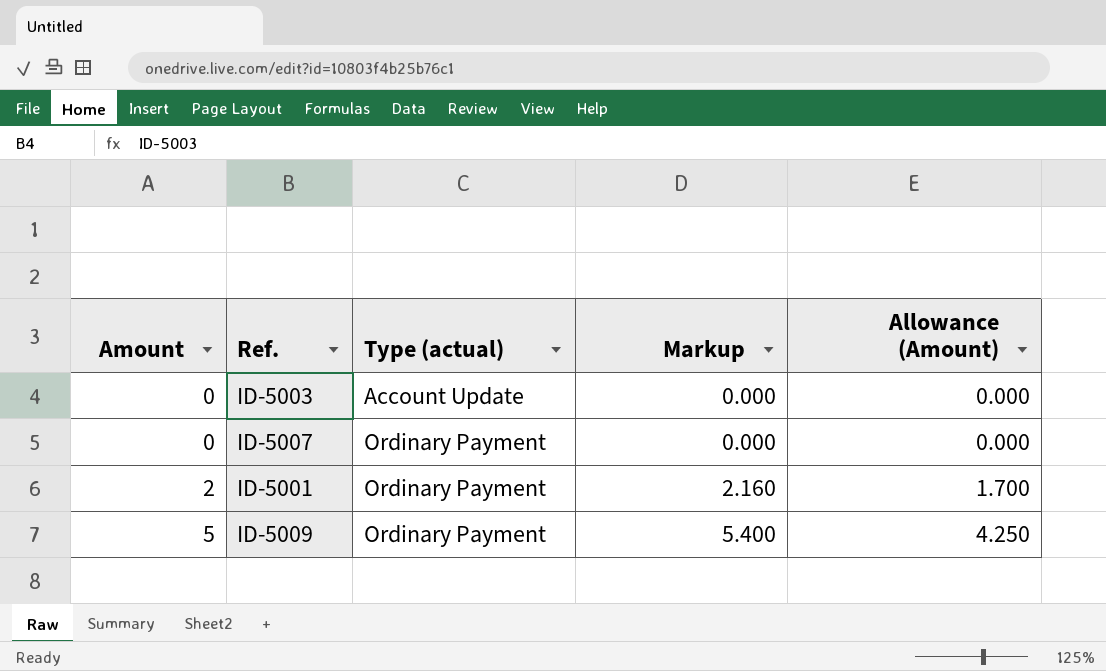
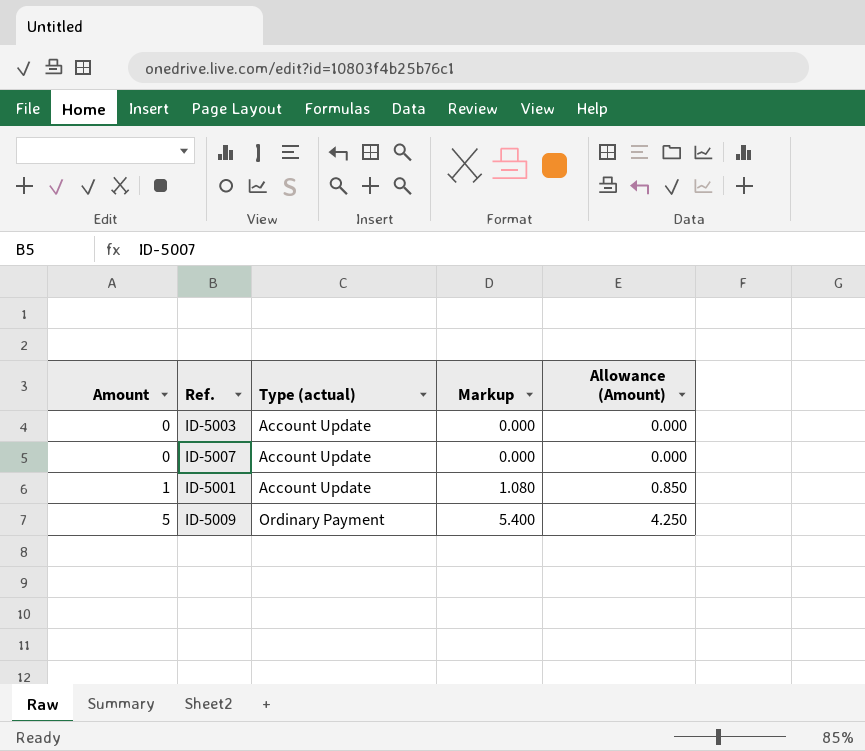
ID-5007 | Type (actual): Ordinary Payment -> Account Update
ID-5001 | Amount: 2 -> 1
ID-5001 | Type (actual): Ordinary Payment -> Account Update
ID-5001 | Markup: 2.160 -> 1.080
ID-5001 | Allowance (Amount): 1.700 -> 0.850

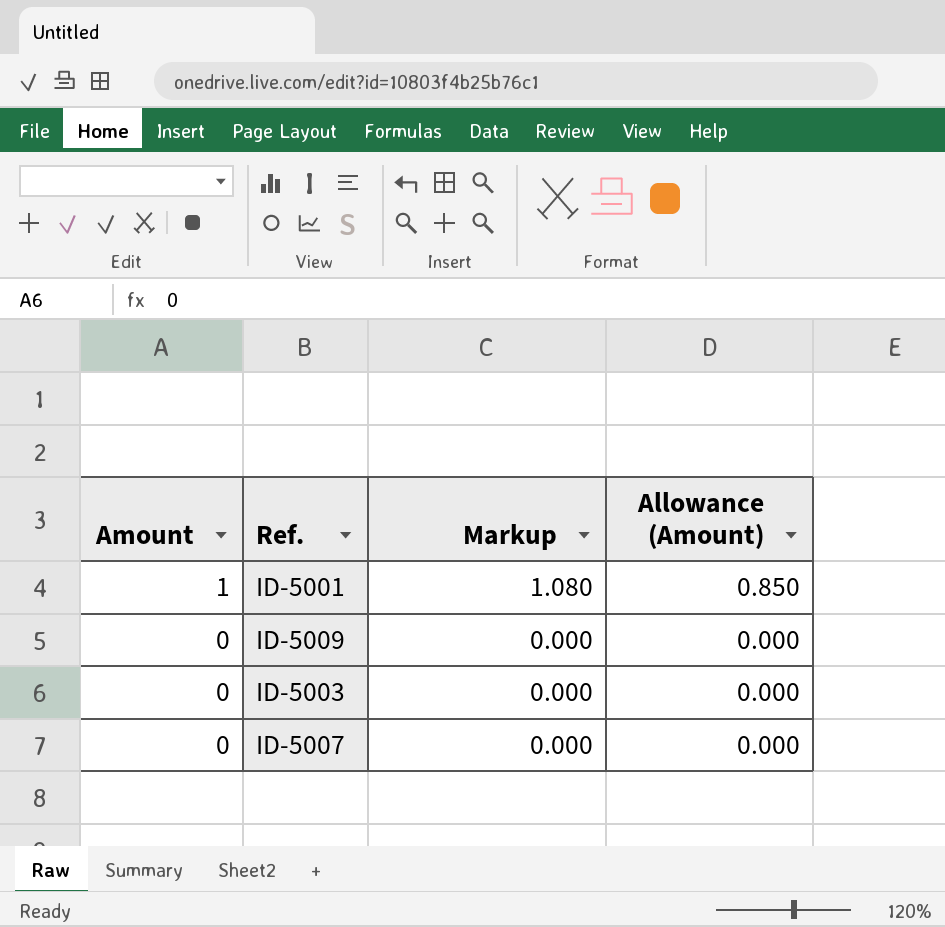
row order: Amount ascending -> Amount descending
column Type (actual) | position: 3 -> none
ID-5009 | Amount: 5 -> 0
ID-5009 | Markup: 5.400 -> 0.000
ID-5009 | Allowance (Amount): 4.250 -> 0.000

